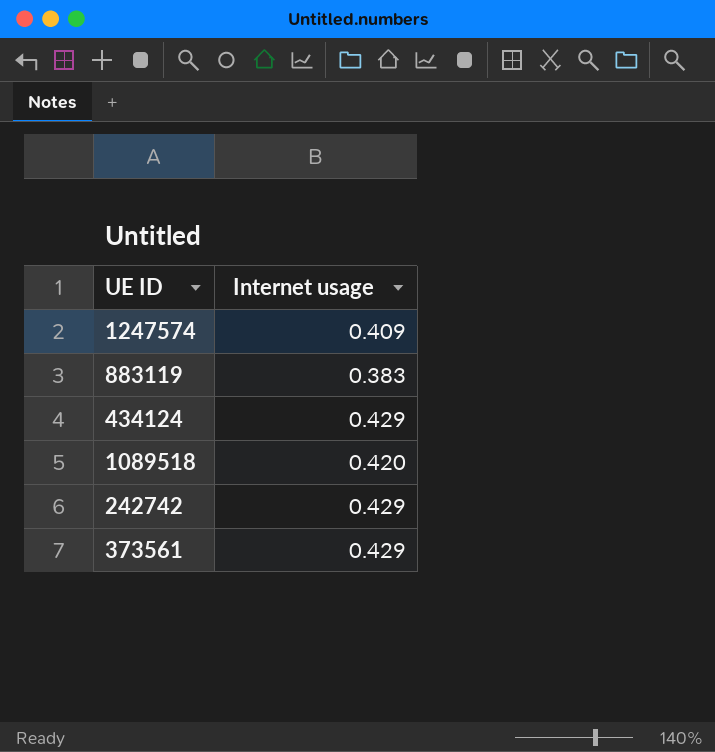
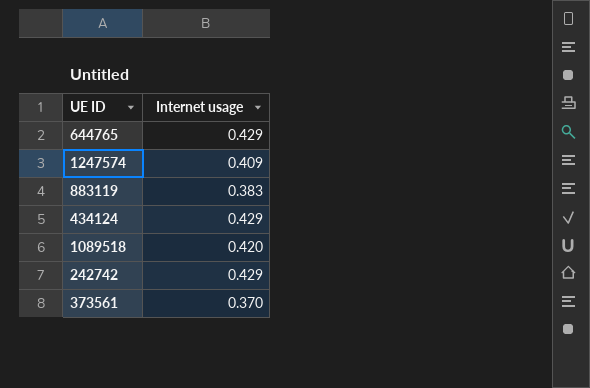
row 644765: none -> 0.429
373561 | Internet usage: 0.429 -> 0.370

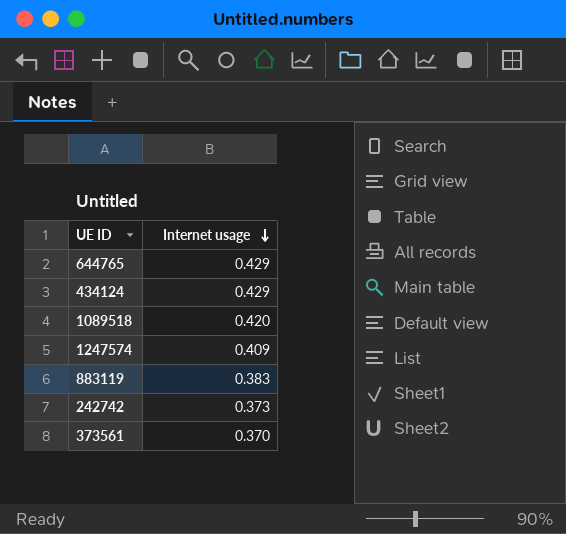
row order: none -> Internet usage descending
242742 | Internet usage: 0.429 -> 0.373

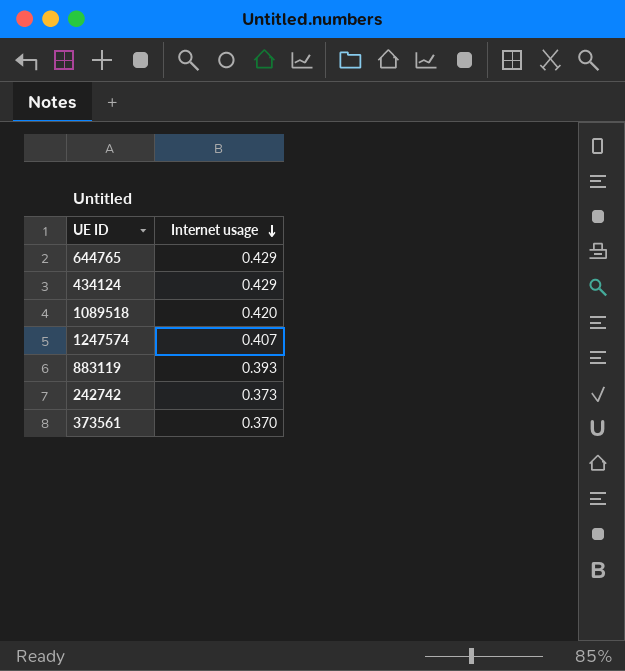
1247574 | Internet usage: 0.409 -> 0.407
883119 | Internet usage: 0.383 -> 0.393

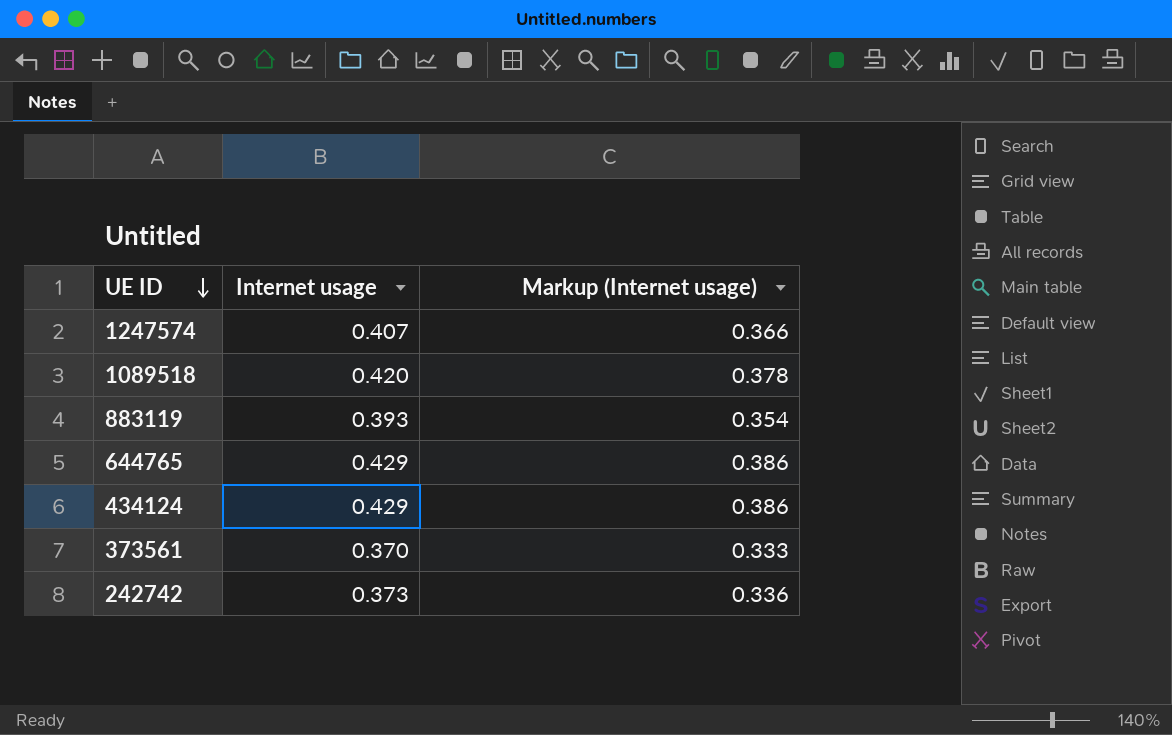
row order: Internet usage descending -> UE ID descending
column Markup (Internet usage) | formula: none -> [Internet usage] * 0.9

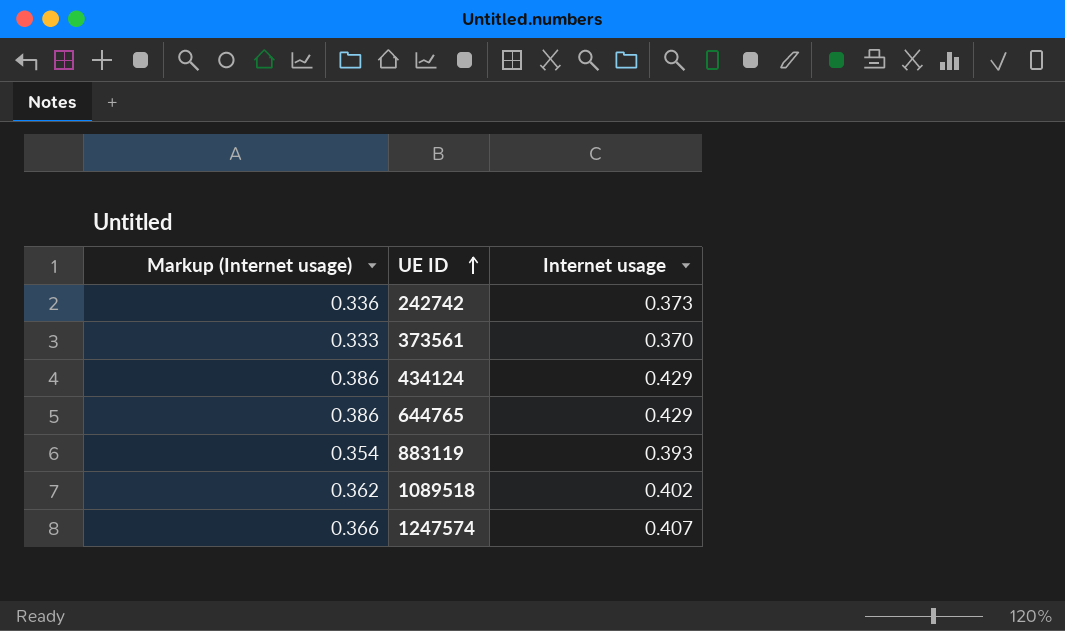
row order: UE ID descending -> UE ID ascending
column Markup (Internet usage) | position: 3 -> 1
1089518 | Markup (Internet usage): 0.378 -> 0.362
1089518 | Internet usage: 0.420 -> 0.402

